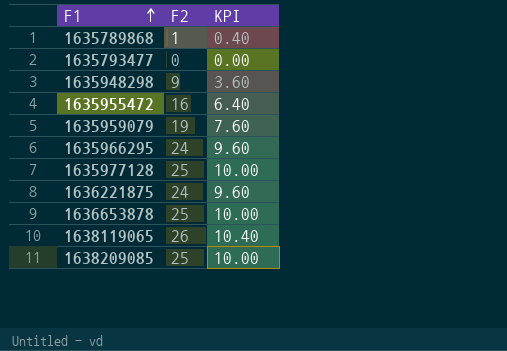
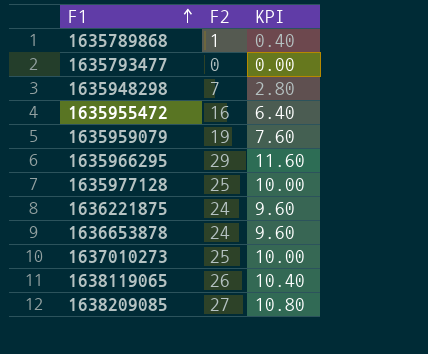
1635948298 | F2: 9 -> 7
1635948298 | KPI: 3.60 -> 2.80
1635966295 | F2: 24 -> 29
1635966295 | KPI: 9.60 -> 11.60
1636653878 | F2: 25 -> 24
1636653878 | KPI: 10.00 -> 9.60
row 1637010273: none -> 25 | 10.00
1638209085 | F2: 25 -> 27
1638209085 | KPI: 10.00 -> 10.80

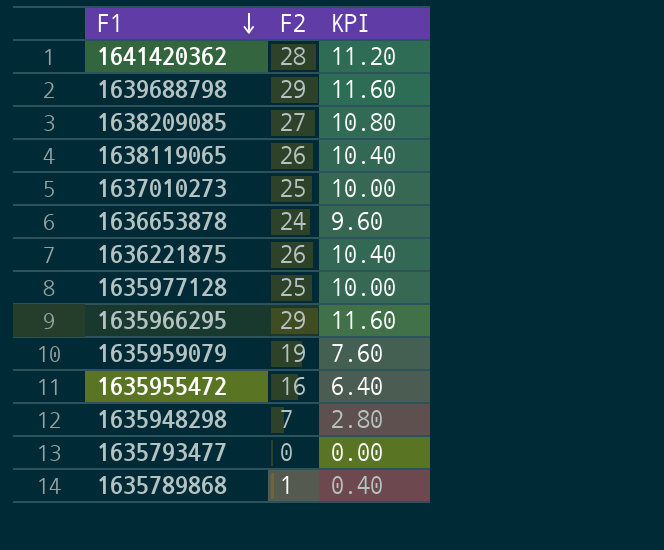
row order: F1 ascending -> F1 descending
row 1641420362: none -> 28 | 11.20
row 1639688798: none -> 29 | 11.60
1636221875 | F2: 24 -> 26
1636221875 | KPI: 9.60 -> 10.40

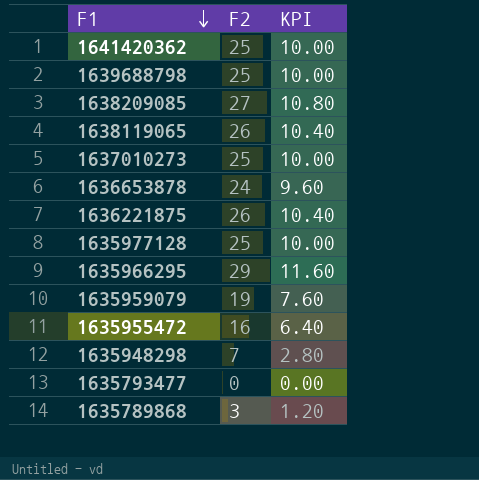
1641420362 | F2: 28 -> 25
1641420362 | KPI: 11.20 -> 10.00
1639688798 | F2: 29 -> 25
1639688798 | KPI: 11.60 -> 10.00
1635789868 | F2: 1 -> 3
1635789868 | KPI: 0.40 -> 1.20

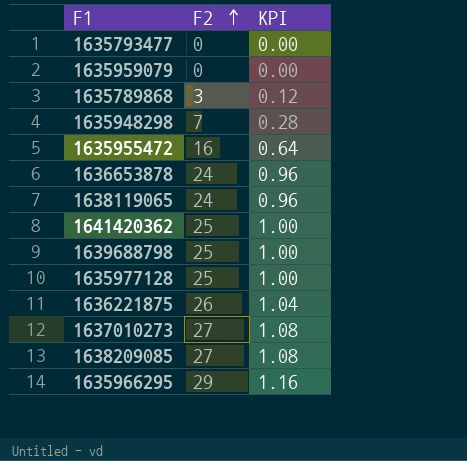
row order: F1 descending -> F2 ascending
column KPI | formula: [F2] * 0.4 -> [F2] * 0.04
1635959079 | F2: 19 -> 0
1638119065 | F2: 26 -> 24
1637010273 | F2: 25 -> 27

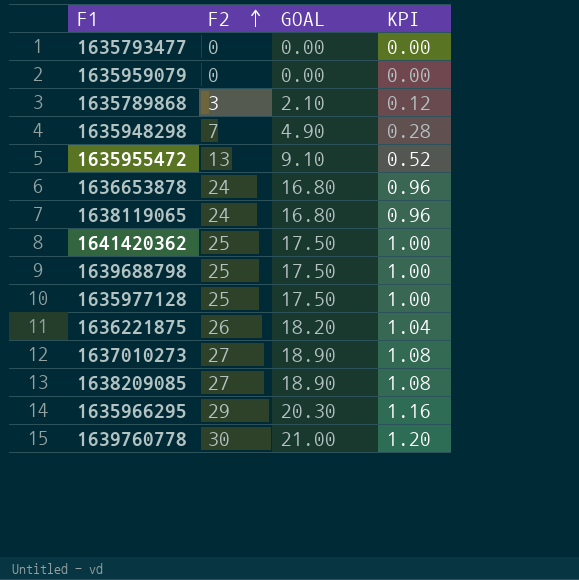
column GOAL | formula: none -> [F2] * 0.7
1635955472 | F2: 16 -> 13
1635955472 | KPI: 0.64 -> 0.52
row 1639760778: none -> 30 | 21.00 | 1.20

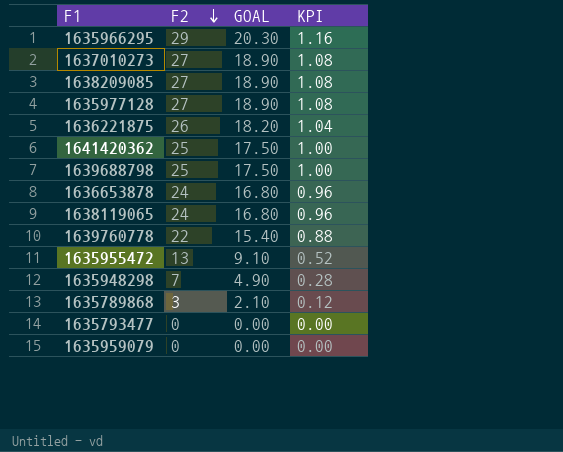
row order: F2 ascending -> F2 descending
1635977128 | F2: 25 -> 27
1635977128 | GOAL: 17.50 -> 18.90
1635977128 | KPI: 1.00 -> 1.08
1639760778 | F2: 30 -> 22
1639760778 | GOAL: 21.00 -> 15.40
1639760778 | KPI: 1.20 -> 0.88

